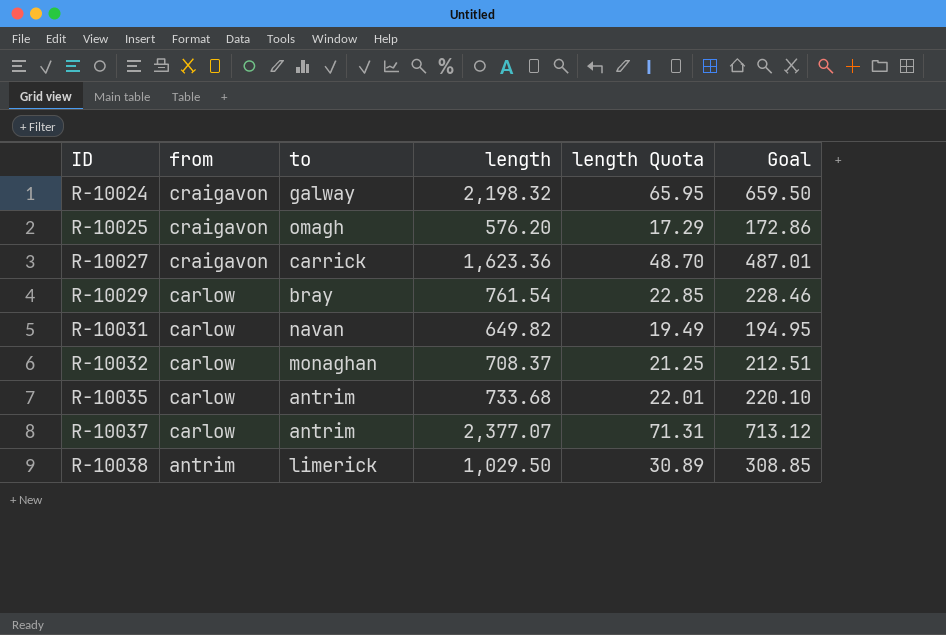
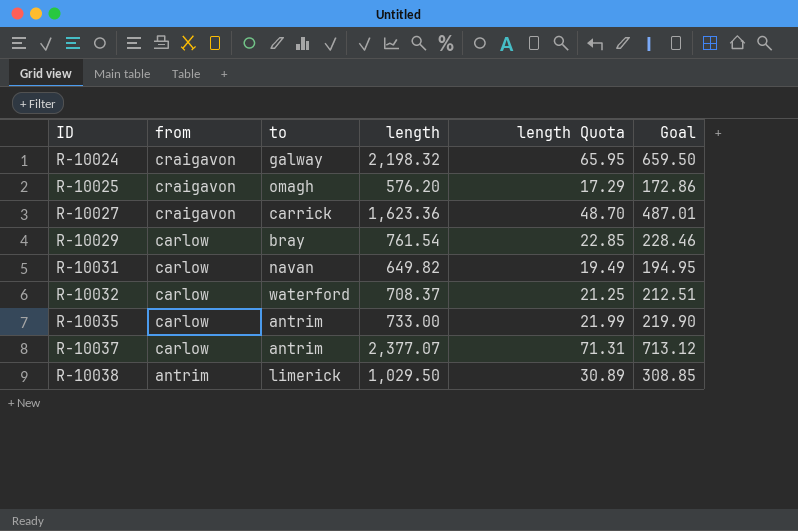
R-10032 | to: monaghan -> waterford
R-10035 | length: 733.68 -> 733.00
R-10035 | length Quota: 22.01 -> 21.99
R-10035 | Goal: 220.10 -> 219.90

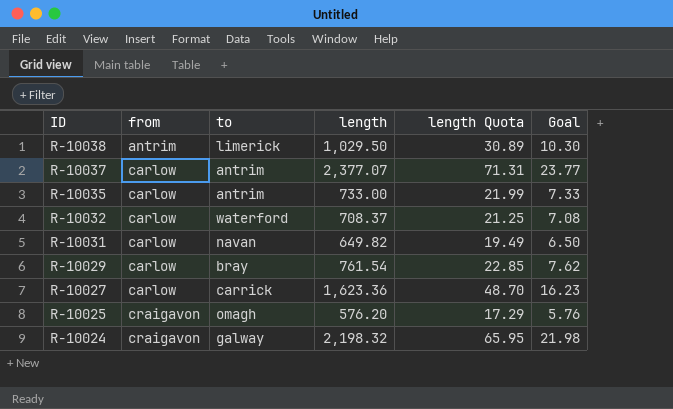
row order: ID ascending -> ID descending
column Goal | formula: [length] * 0.3 -> [length] * 0.01
R-10027 | from: craigavon -> carlow

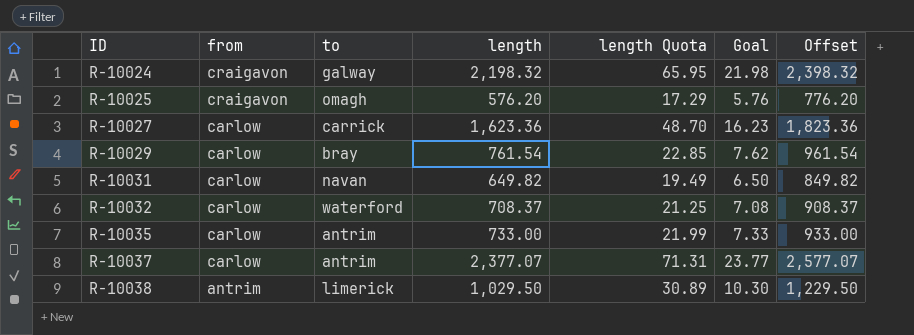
row order: ID descending -> ID ascending
column Offset | formula: none -> [length] + 200

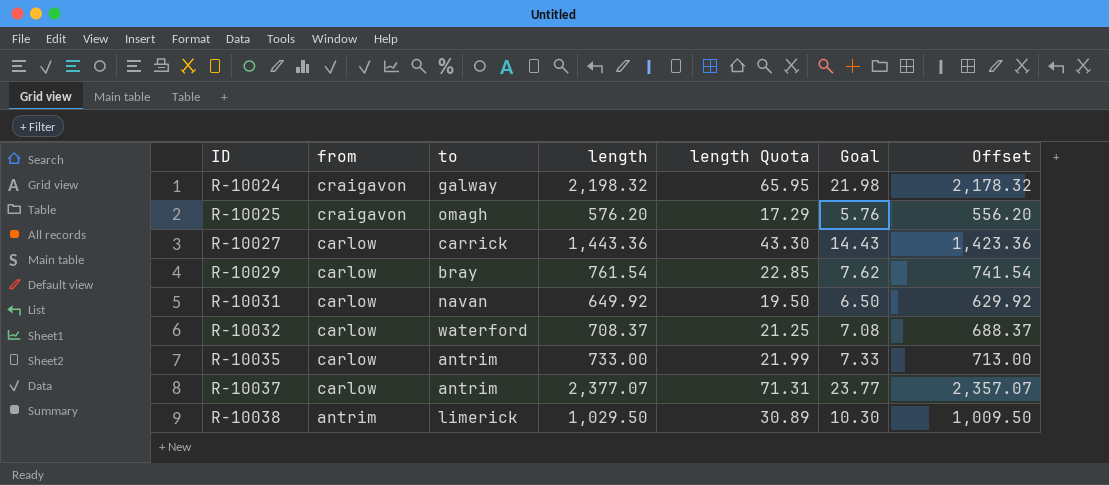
column Offset | formula: [length] + 200 -> [length] - 20
R-10027 | length: 1,623.36 -> 1,443.36
R-10027 | length Quota: 48.70 -> 43.30
R-10027 | Goal: 16.23 -> 14.43
R-10031 | length: 649.82 -> 649.92
R-10031 | length Quota: 19.49 -> 19.50

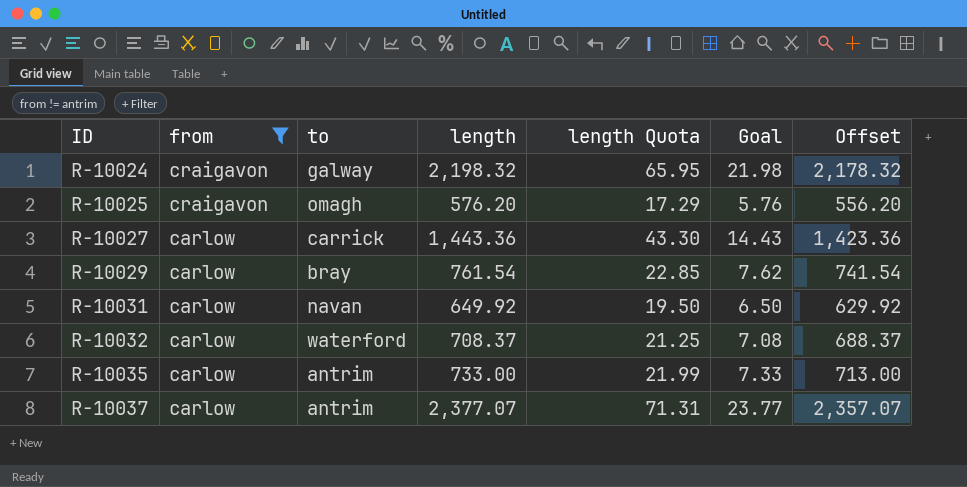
filter: none -> from != antrim

